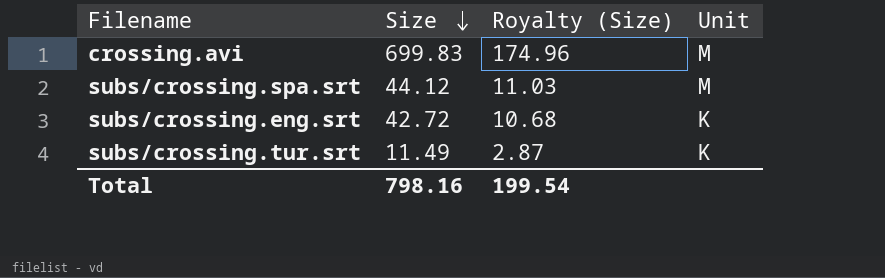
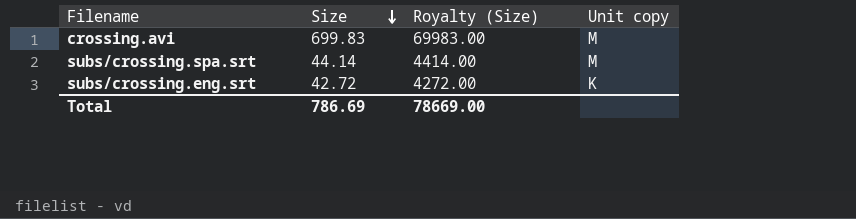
column Royalty (Size) | formula: [Size] * 0.25 -> [Size] * 100
column name: Unit -> Unit copy
row subs/crossing.tur.srt: 11.49 | 2.87 | K -> none
subs/crossing.spa.srt | Size: 44.12 -> 44.14
Total | Size: 798.16 -> 786.69
Total | Royalty (Size): 199.54 -> 78669.00

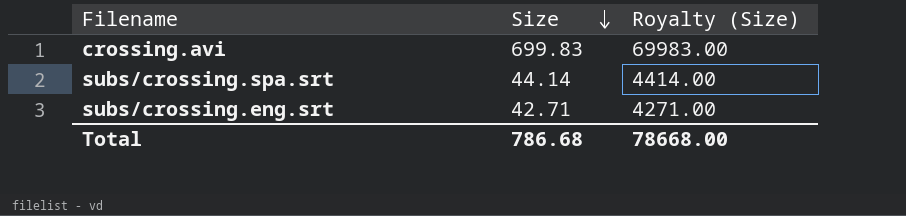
column Unit copy | position: 4 -> none
subs/crossing.eng.srt | Size: 42.72 -> 42.71
subs/crossing.eng.srt | Royalty (Size): 4272.00 -> 4271.00
Total | Size: 786.69 -> 786.68
Total | Royalty (Size): 78669.00 -> 78668.00

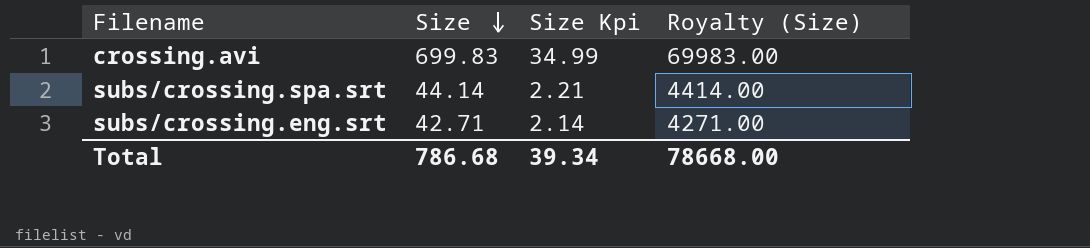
column Size Kpi | formula: none -> [Size] * 0.05

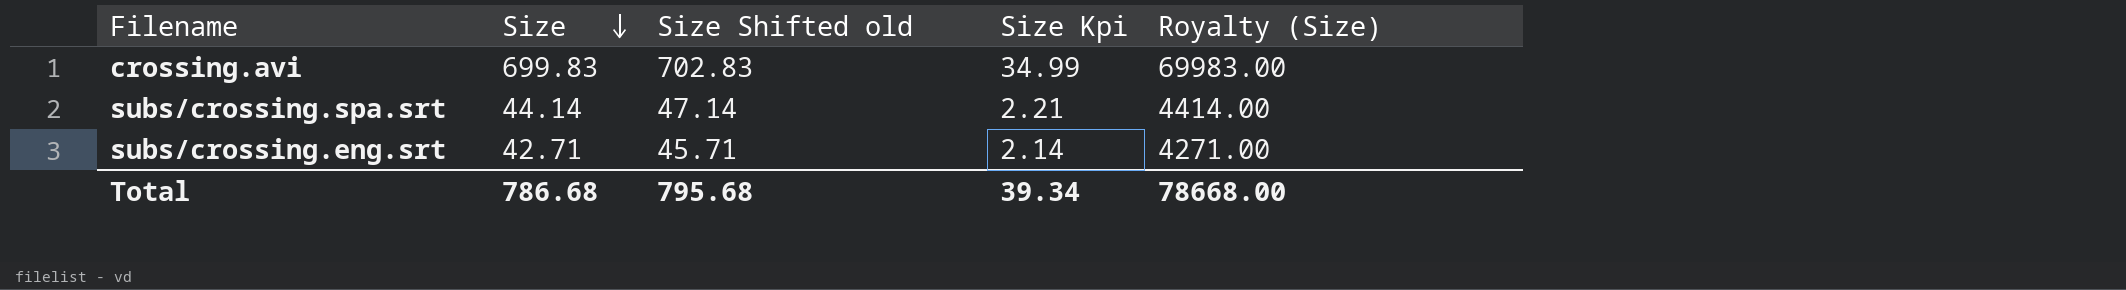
column Size Shifted old | formula: none -> [Size] + 3

